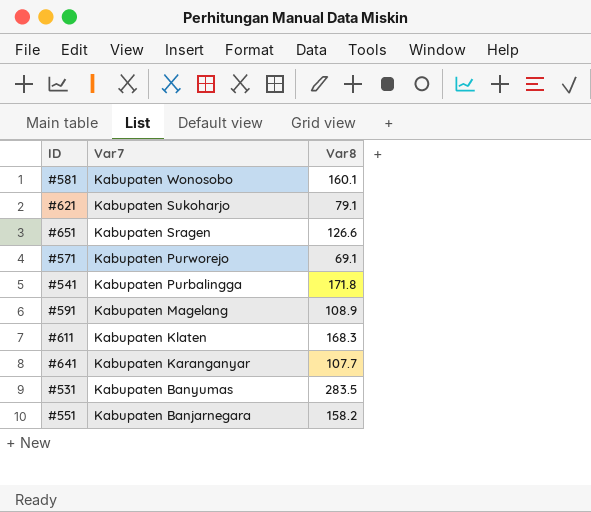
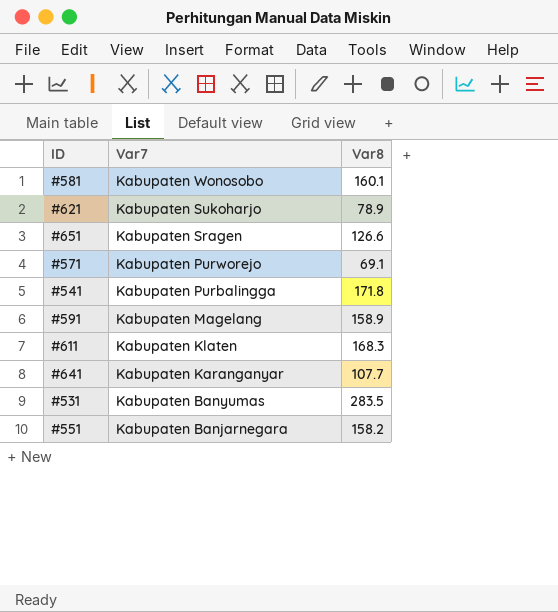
#621 | Var8: 79.1 -> 78.9
#591 | Var8: 108.9 -> 158.9

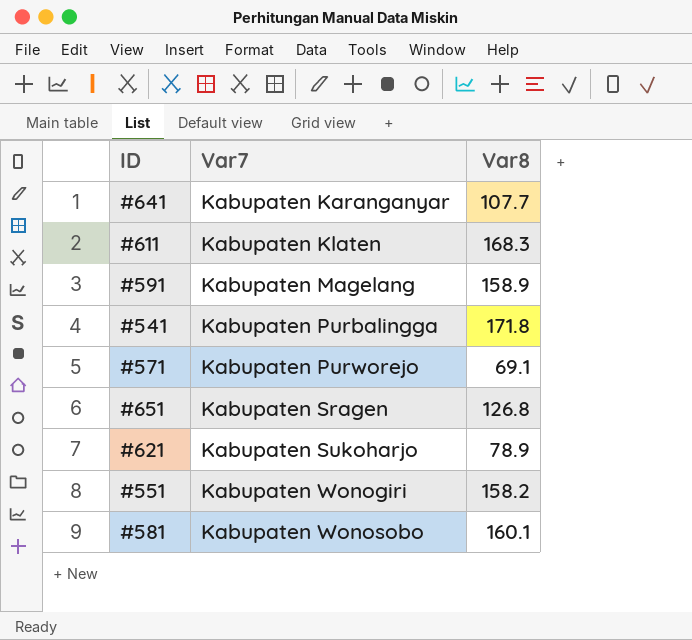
row order: Var7 descending -> Var7 ascending
row #531: Kabupaten Banyumas | 283.5 -> none
#651 | Var8: 126.6 -> 126.8
#551 | Var7: Kabupaten Banjarnegara -> Kabupaten Wonogiri

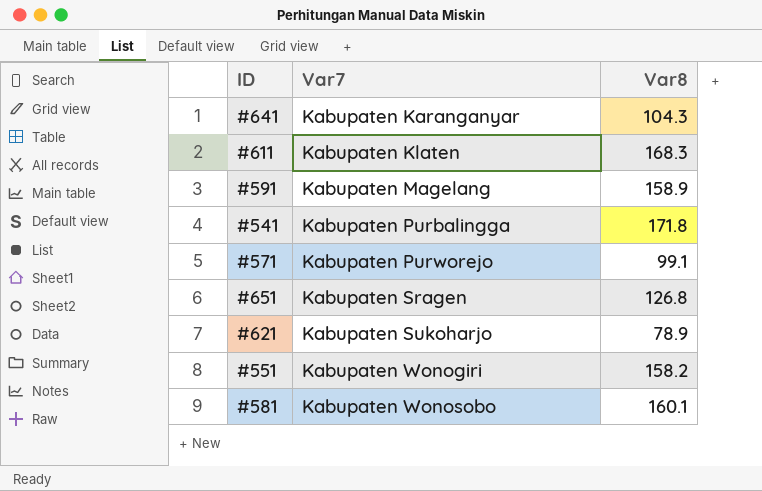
#641 | Var8: 107.7 -> 104.3
#571 | Var8: 69.1 -> 99.1

